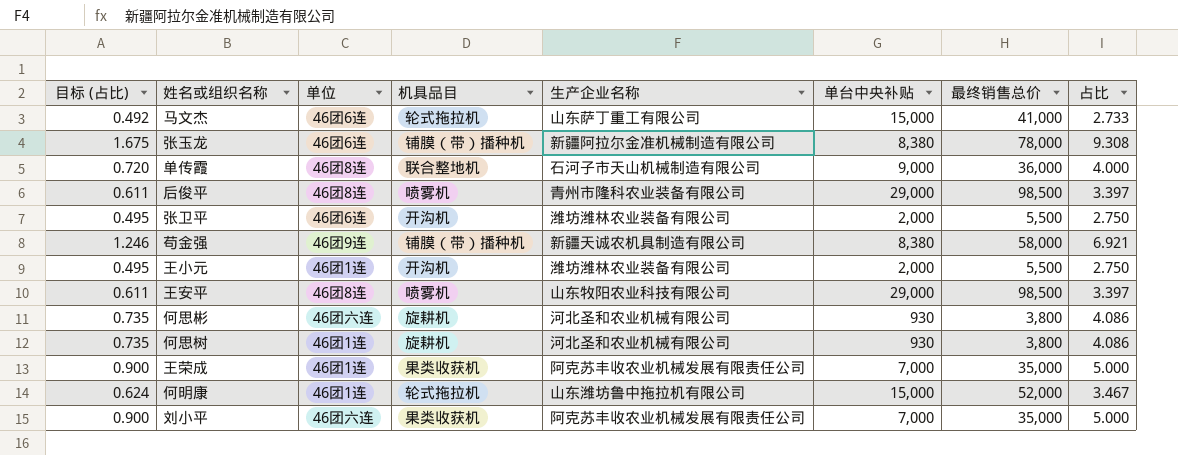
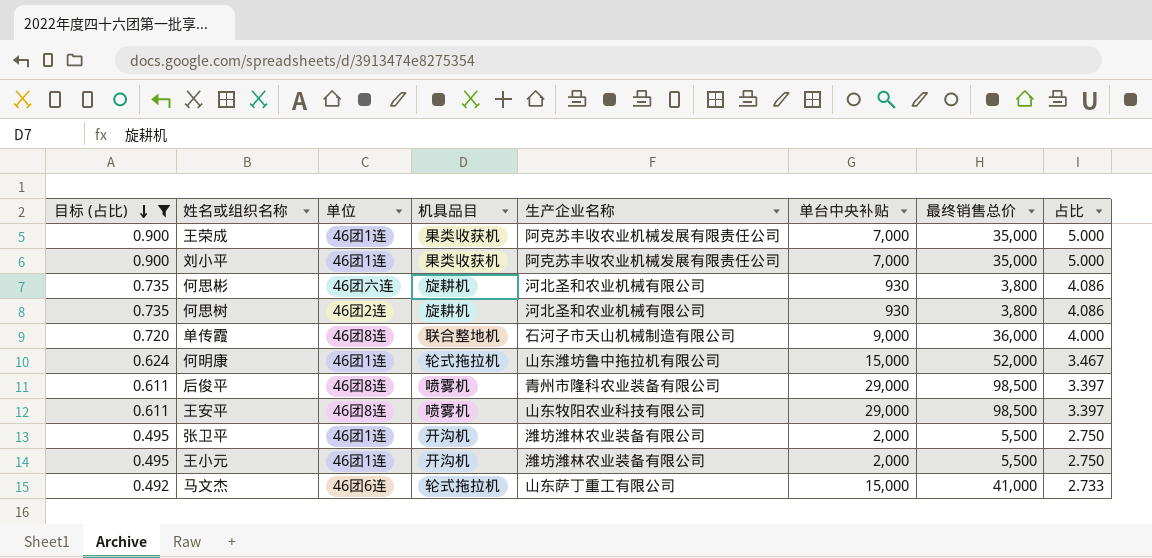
filter: none -> 目标 (占比) <= 0.900
row order: none -> 目标 (占比) descending
刘小平 | 单位: 46团六连 -> 46团1连
何思树 | 单位: 46团1连 -> 46团2连
张卫平 | 单位: 46团6连 -> 46团1连

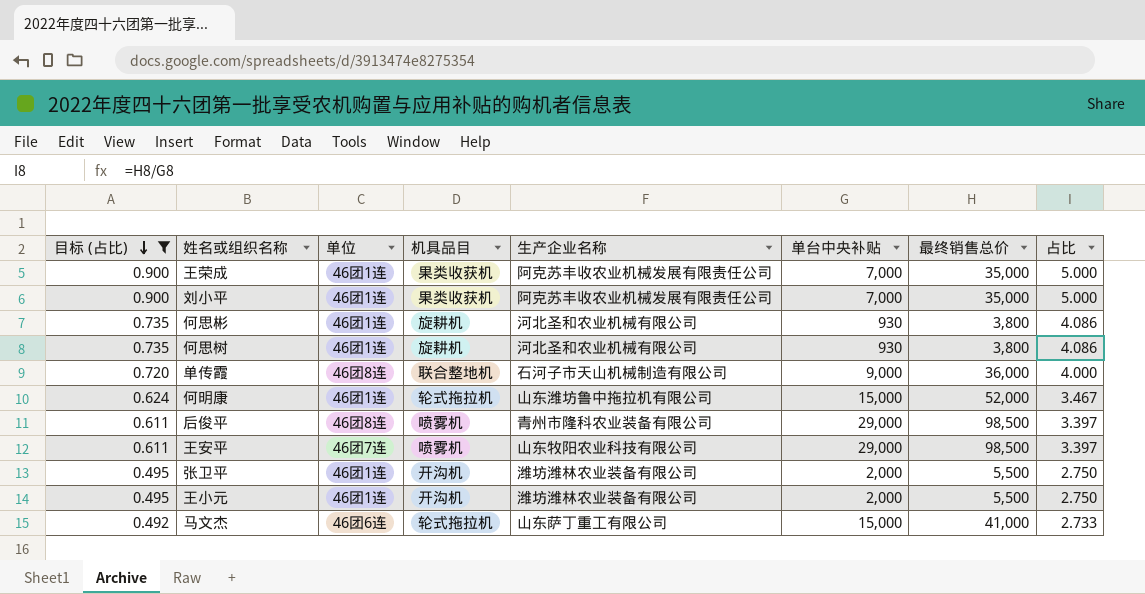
何思彬 | 单位: 46团六连 -> 46团1连
何思树 | 单位: 46团2连 -> 46团1连
王安平 | 单位: 46团8连 -> 46团7连

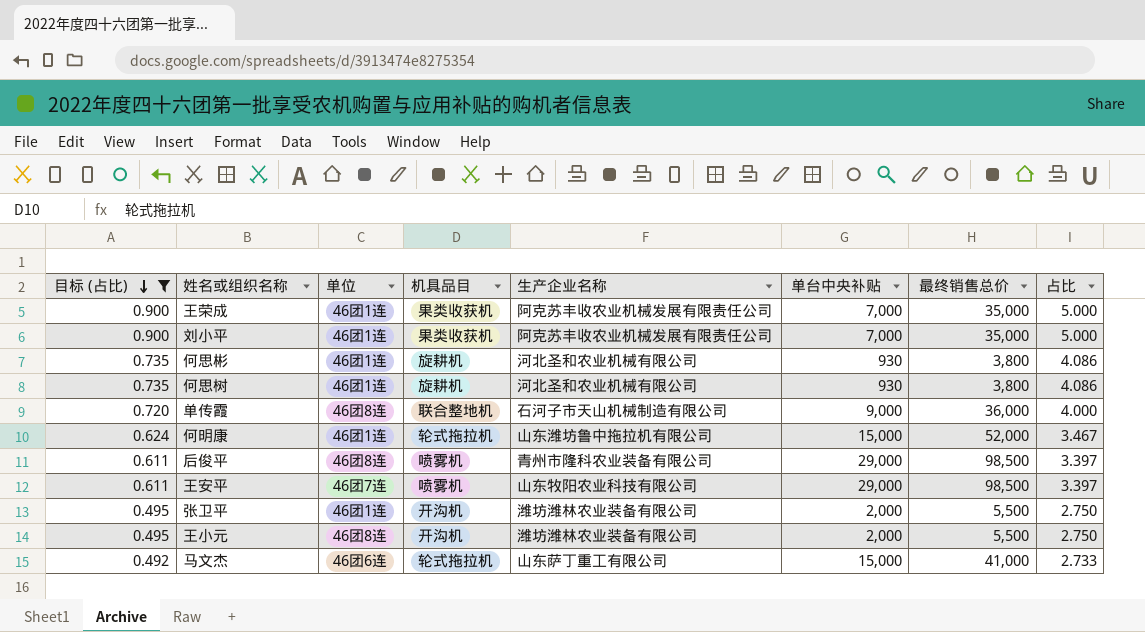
王小元 | 单位: 46团1连 -> 46团8连

